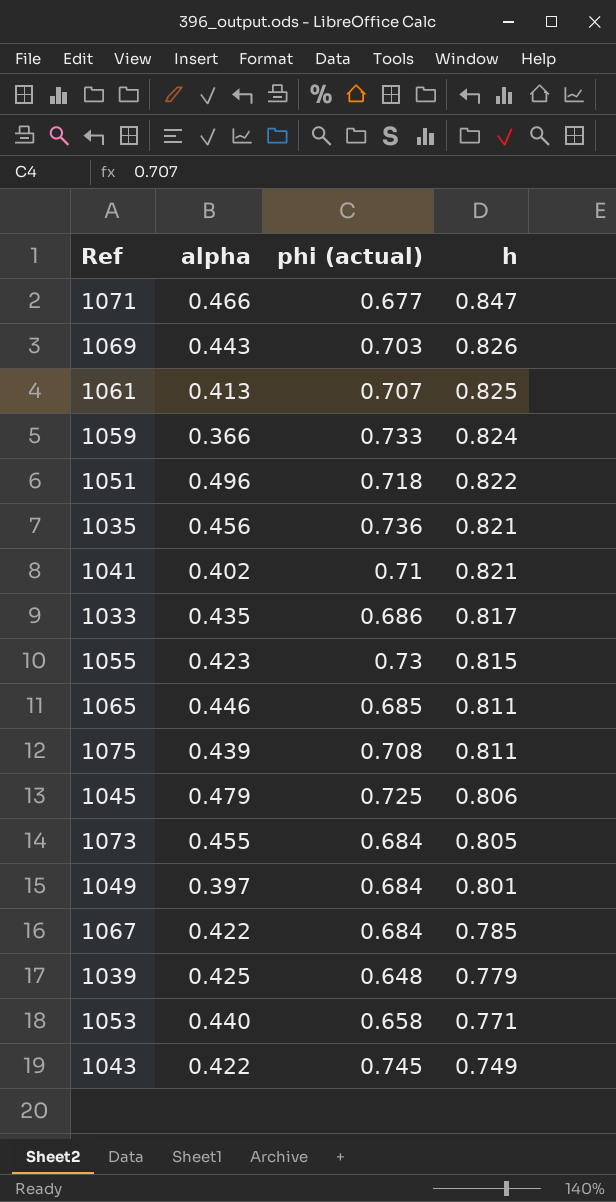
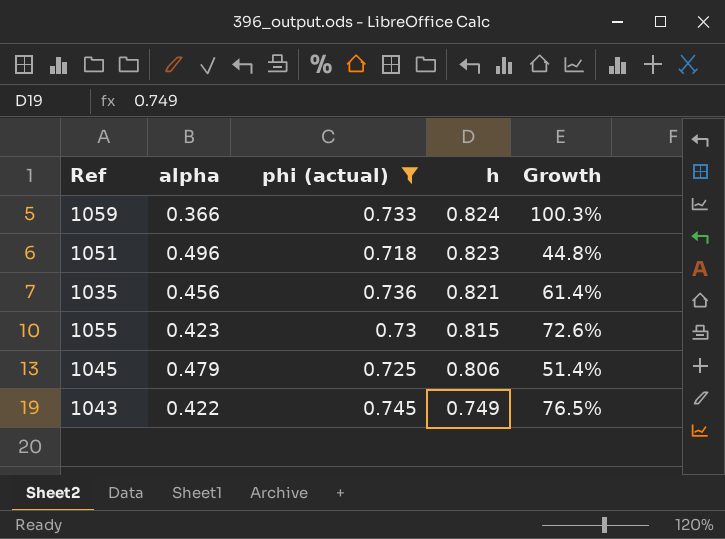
filter: none -> phi (actual) >= 0.718
column Growth | formula: none -> ([phi (actual)] - [alpha]) / [alpha]
1051 | h: 0.822 -> 0.823

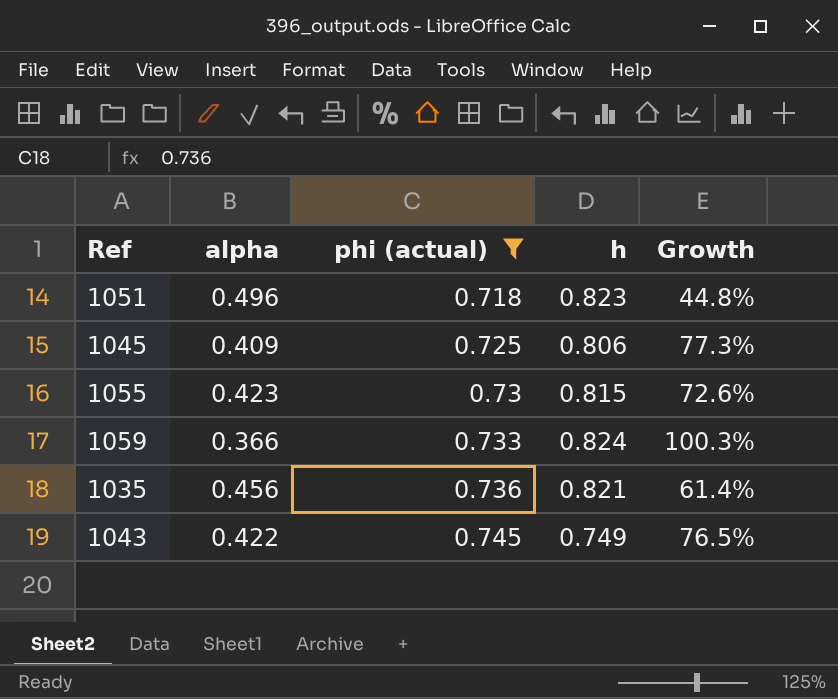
row order: h descending -> phi (actual) ascending
1045 | alpha: 0.479 -> 0.409
1045 | Growth: 51.4% -> 77.3%

